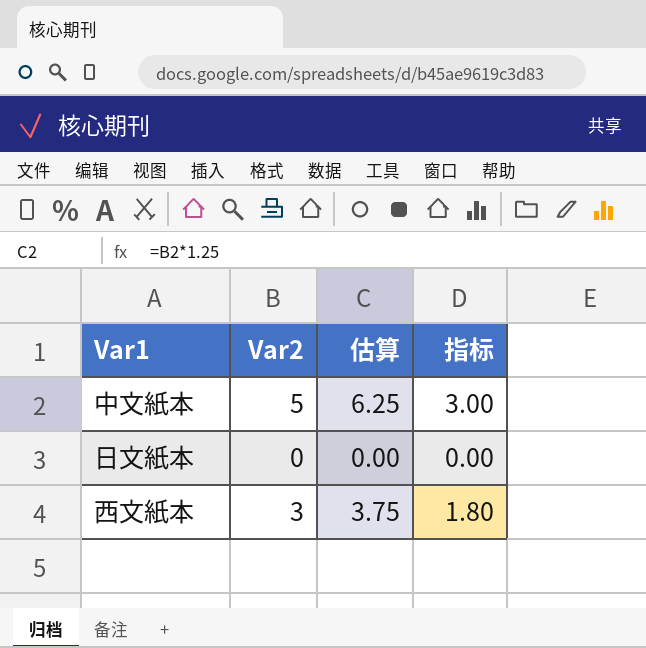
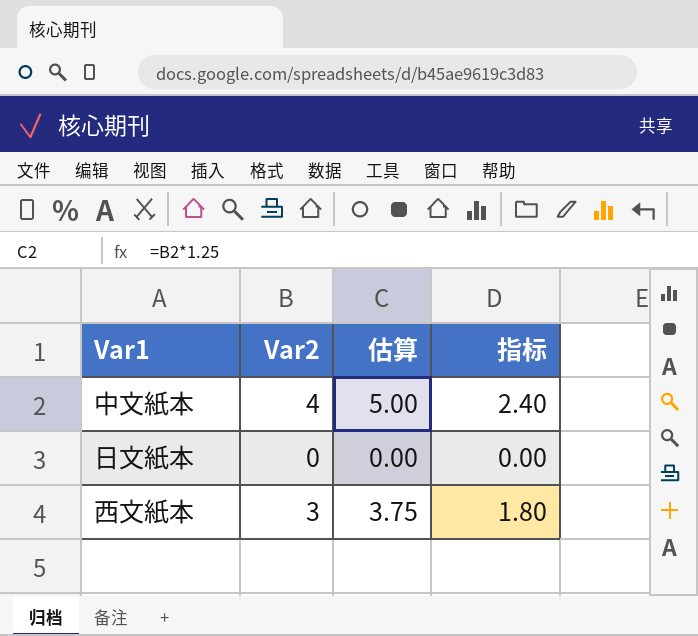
中文紙本 | Var2: 5 -> 4
中文紙本 | 估算: 6.25 -> 5.00
中文紙本 | 指标: 3.00 -> 2.40

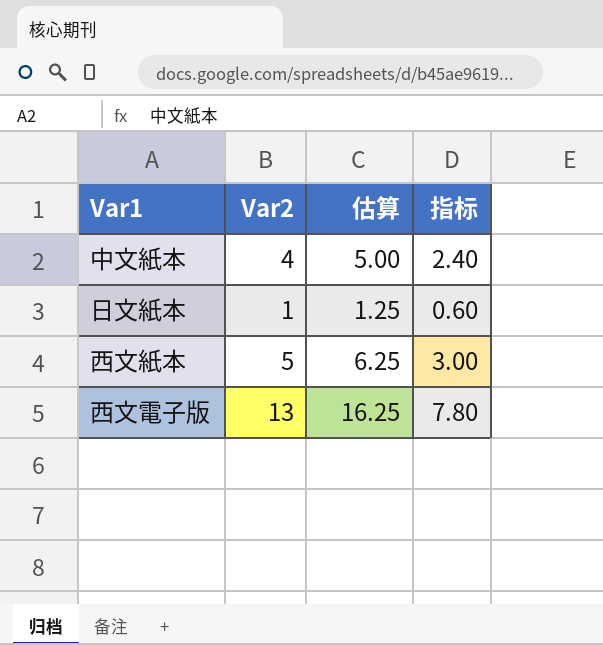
日文紙本 | Var2: 0 -> 1
日文紙本 | 估算: 0.00 -> 1.25
日文紙本 | 指标: 0.00 -> 0.60
西文紙本 | Var2: 3 -> 5
西文紙本 | 估算: 3.75 -> 6.25
西文紙本 | 指标: 1.80 -> 3.00
row 西文電子版: none -> 13 | 16.25 | 7.80

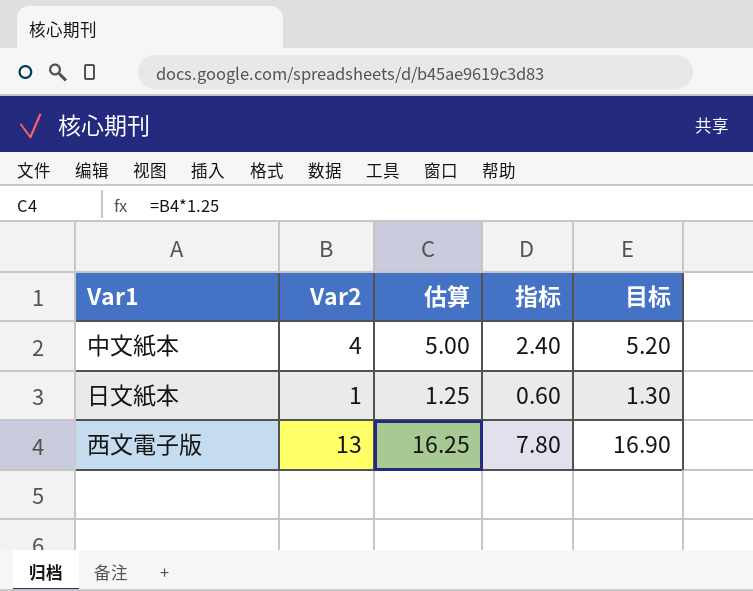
column 目标 | formula: none -> [Var2] * 1.3
row 西文紙本: 5 | 6.25 | 3.00 -> none

